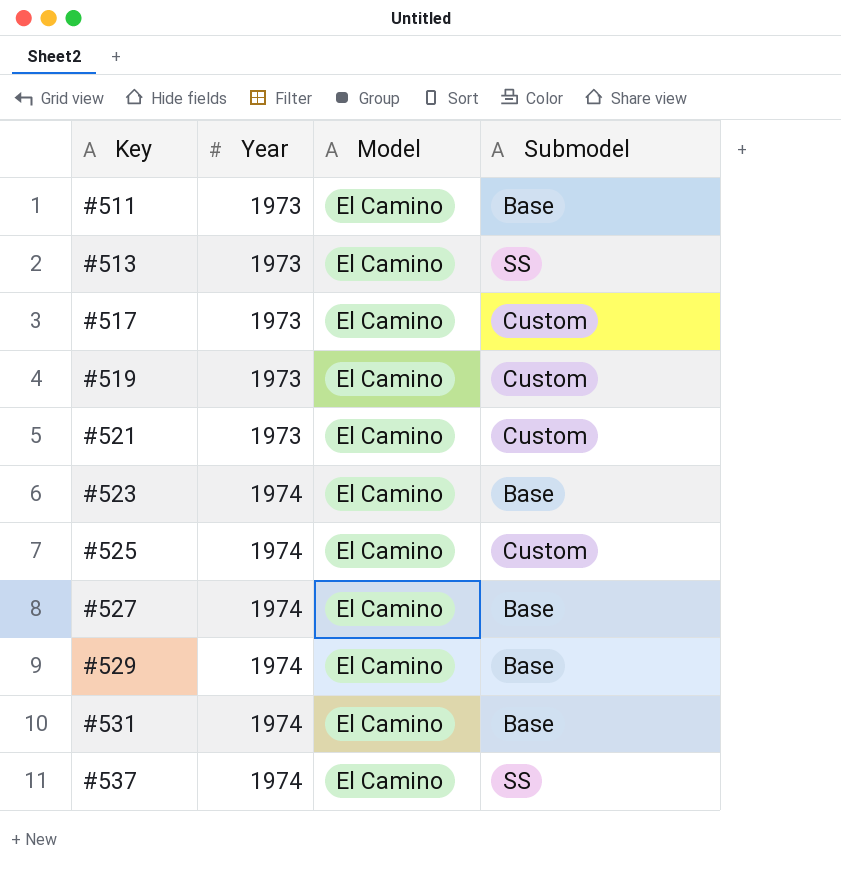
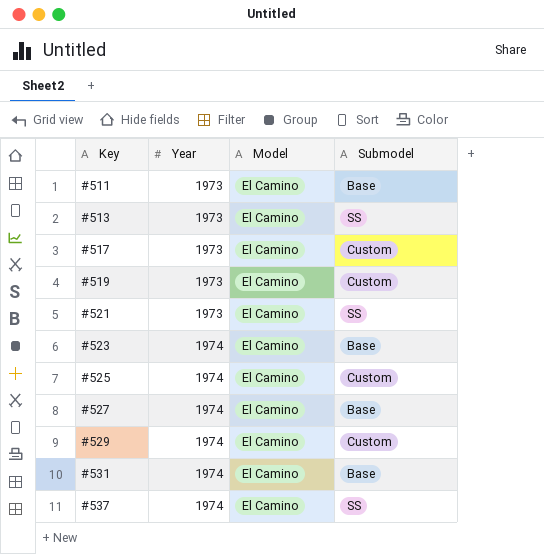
#521 | Submodel: Custom -> SS
#529 | Submodel: Base -> Custom

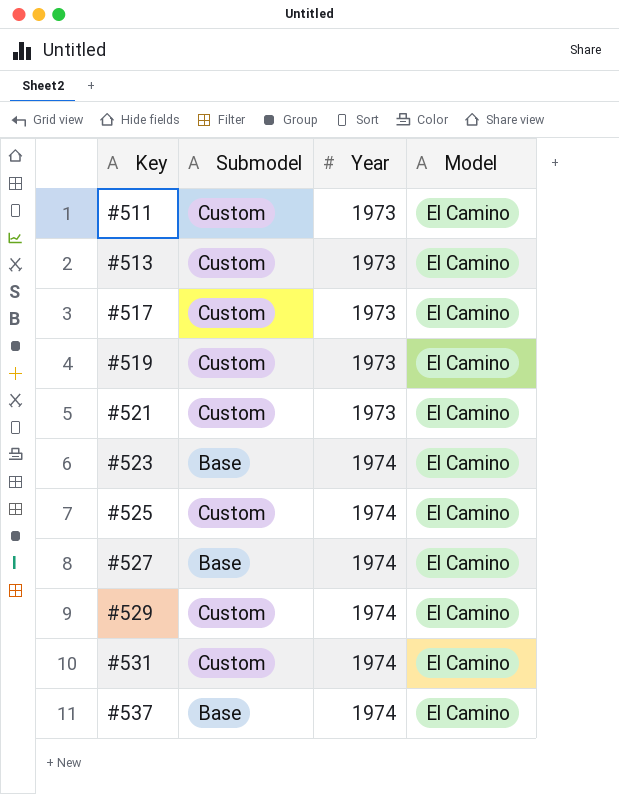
column Submodel | position: 4 -> 2
#511 | Submodel: Base -> Custom
#513 | Submodel: SS -> Custom
#521 | Submodel: SS -> Custom
#531 | Submodel: Base -> Custom
#537 | Submodel: SS -> Base

